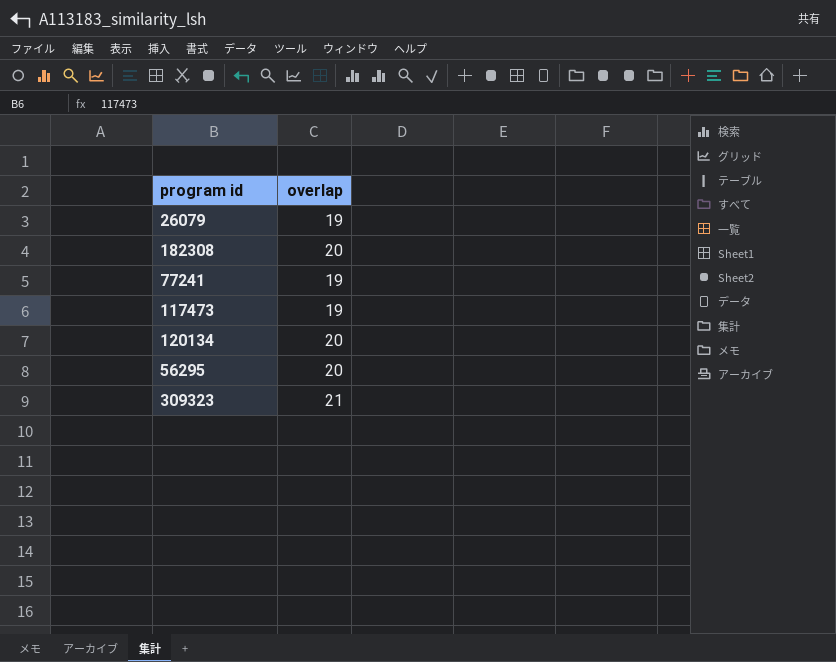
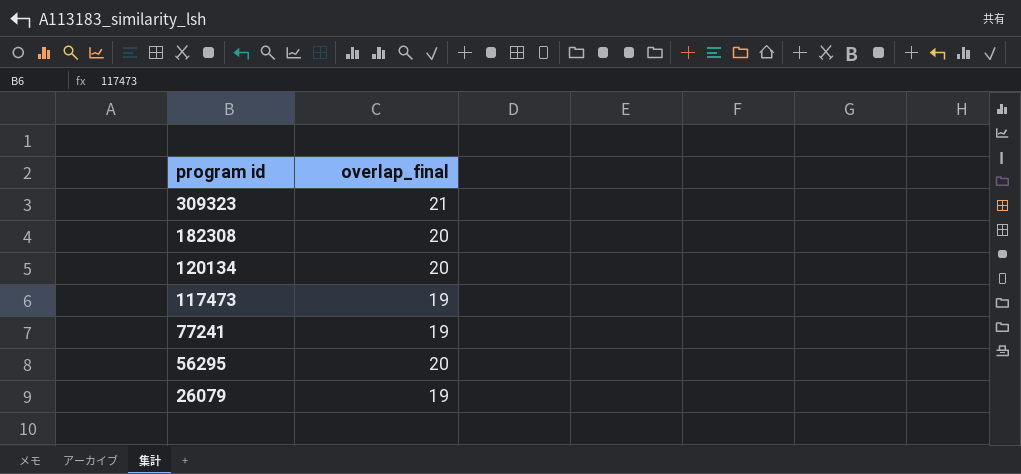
row order: none -> program id descending
column name: overlap -> overlap_final

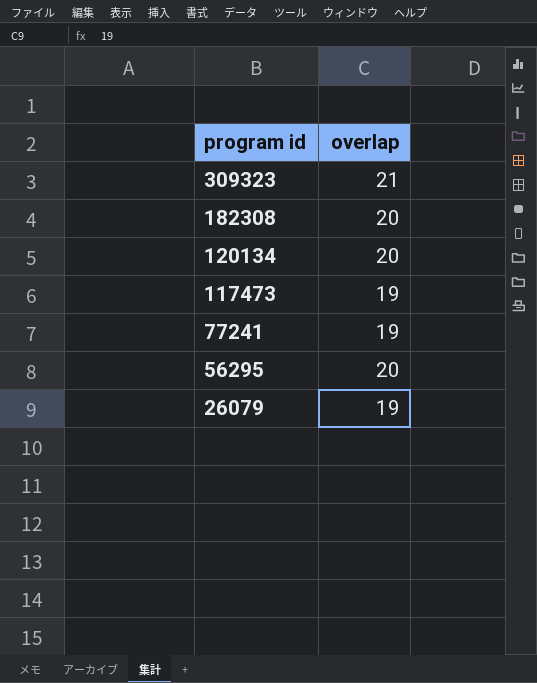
column name: overlap_final -> overlap

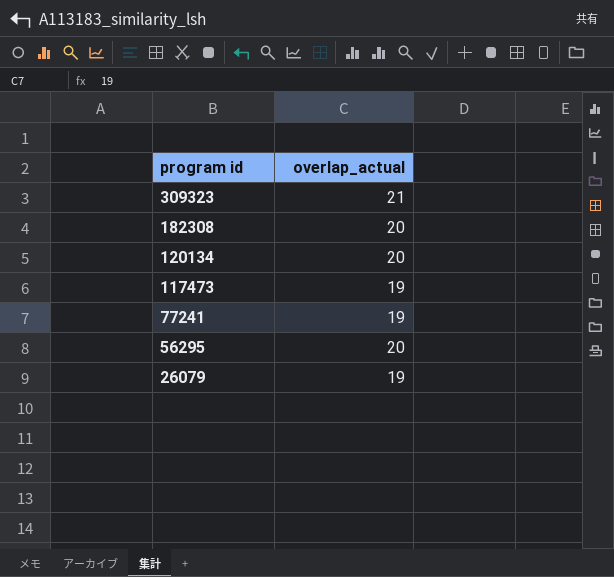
column name: overlap -> overlap_actual

